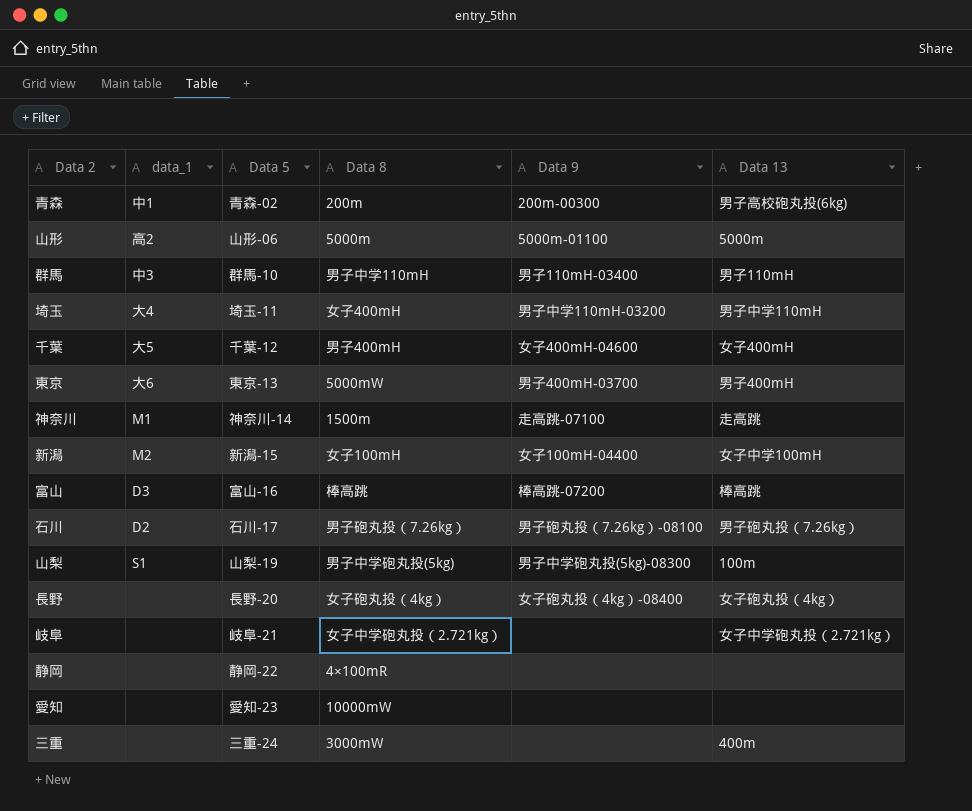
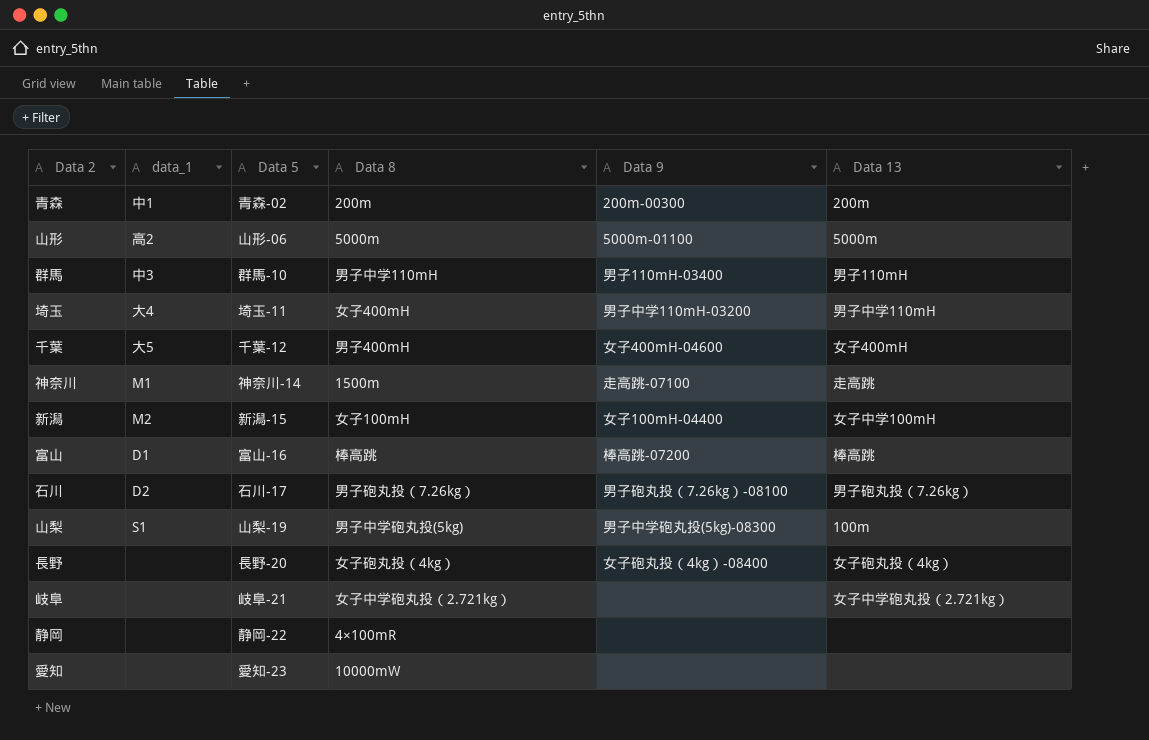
row 東京: 大6 | 東京-13 | 5000mW | 男子400mH-03700 | 男子400mH -> none
row 三重: none | 三重-24 | 3000mW | none | 400m -> none
青森 | Data 13: 男子高校砲丸投(6kg) -> 200m
富山 | data_1: D3 -> D1

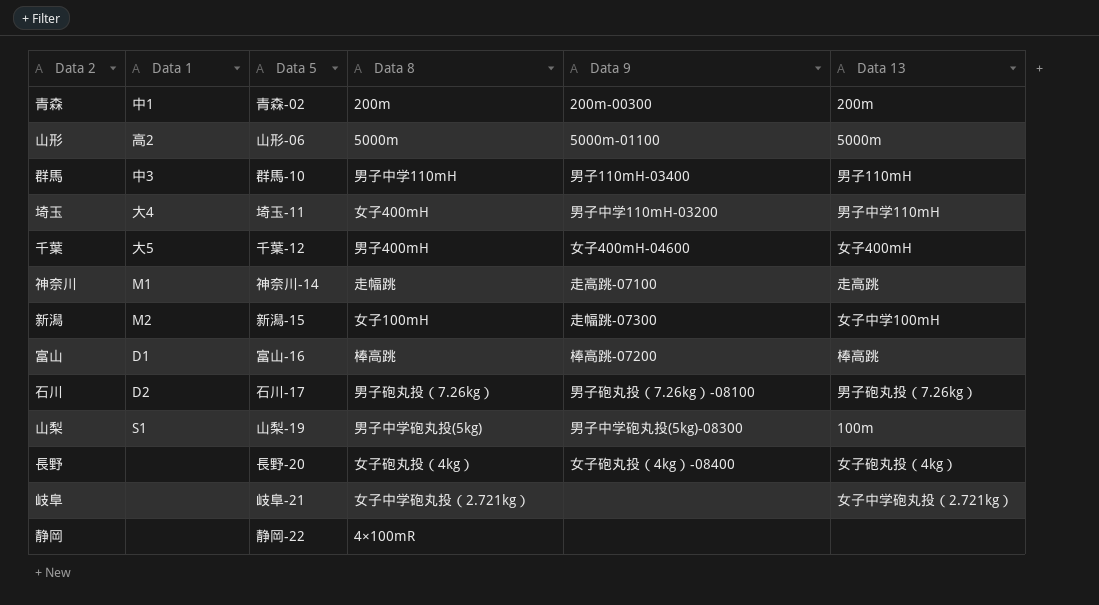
column name: data_1 -> Data 1
row 愛知: none | 愛知-23 | 10000mW | none | none -> none
神奈川 | Data 8: 1500m -> 走幅跳
新潟 | Data 9: 女子100mH-04400 -> 走幅跳-07300

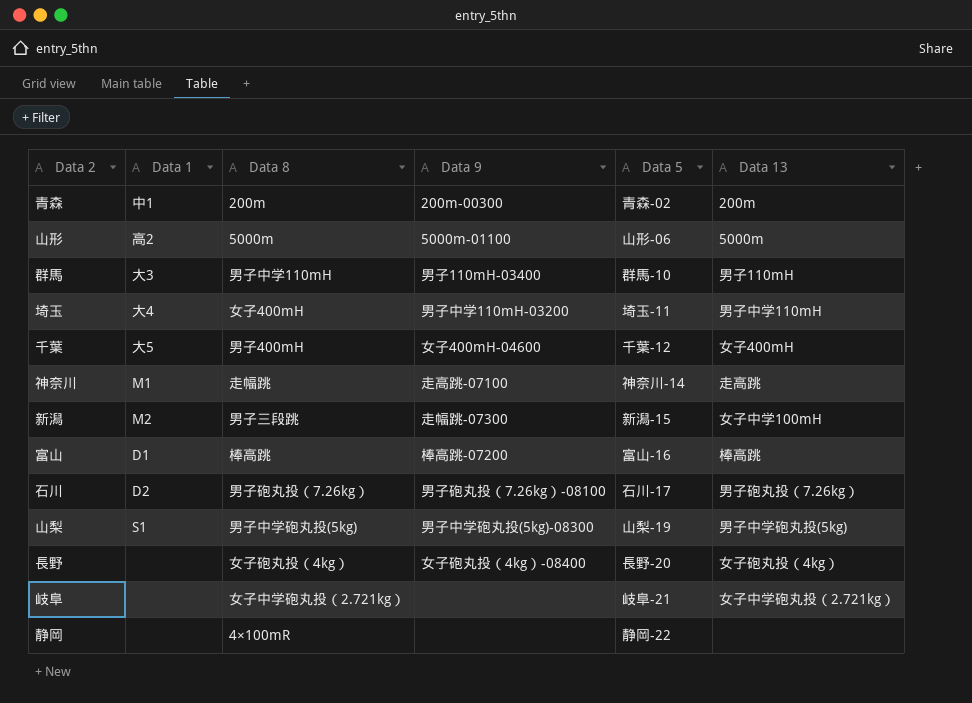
column Data 5 | position: 3 -> 5
群馬 | Data 1: 中3 -> 大3
新潟 | Data 8: 女子100mH -> 男子三段跳
山梨 | Data 13: 100m -> 男子中学砲丸投(5kg)

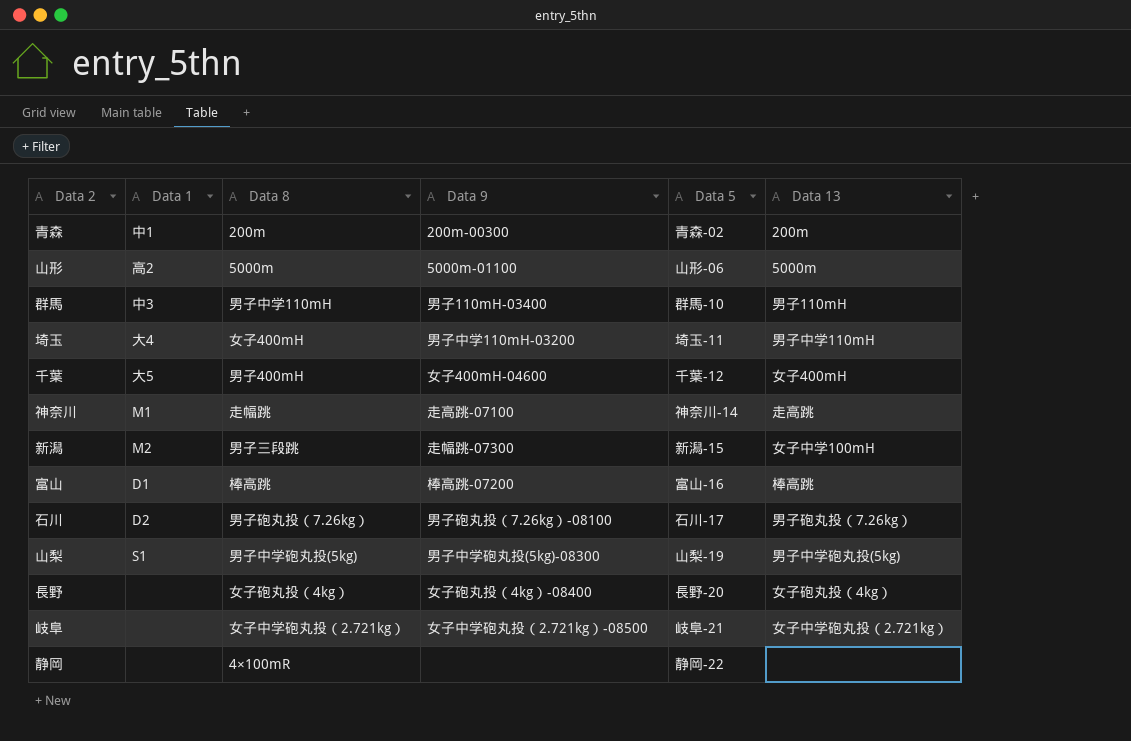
群馬 | Data 1: 大3 -> 中3
岐阜 | Data 9: none -> 女子中学砲丸投（2.721kg）-08500

